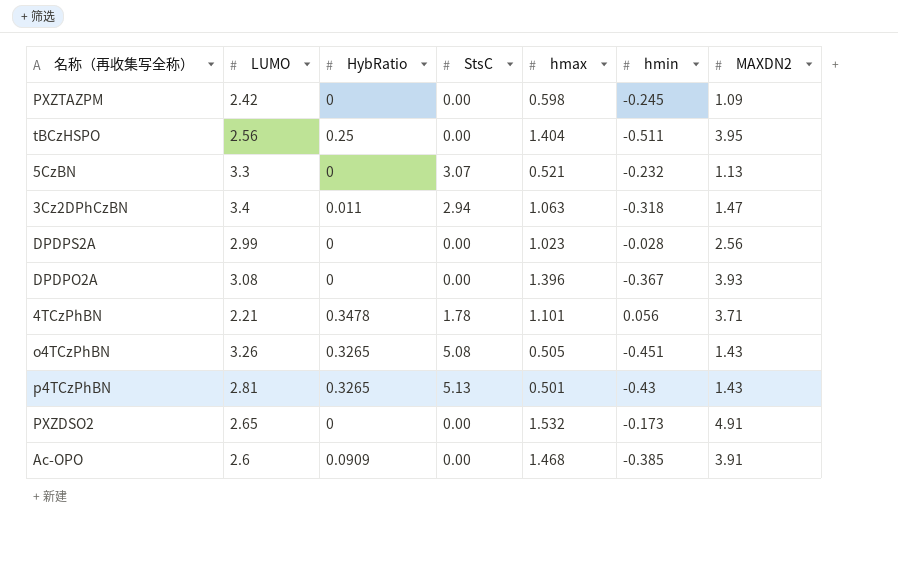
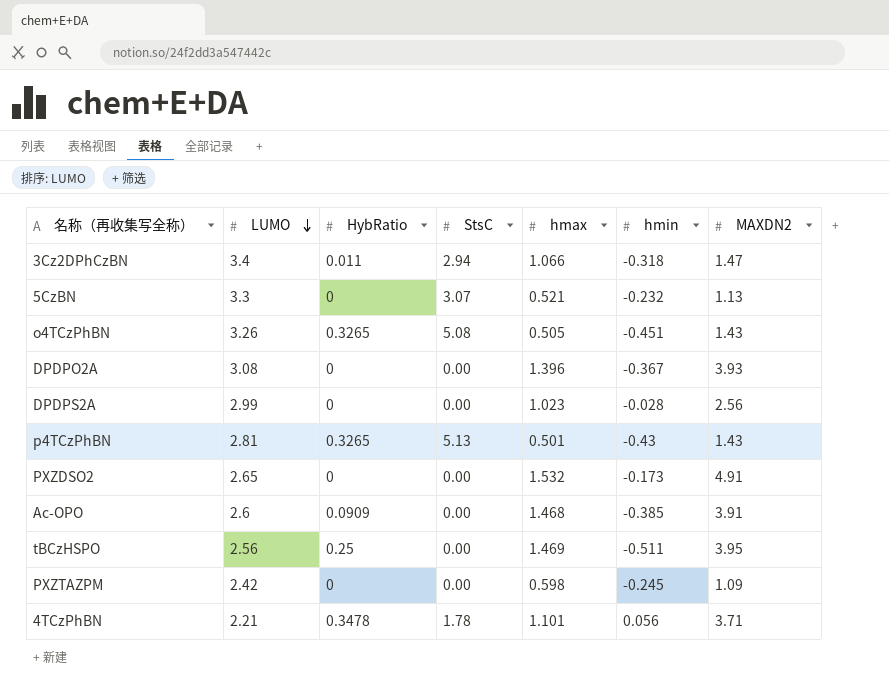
row order: none -> LUMO descending
3Cz2DPhCzBN | hmax: 1.063 -> 1.066
tBCzHSPO | hmax: 1.404 -> 1.469

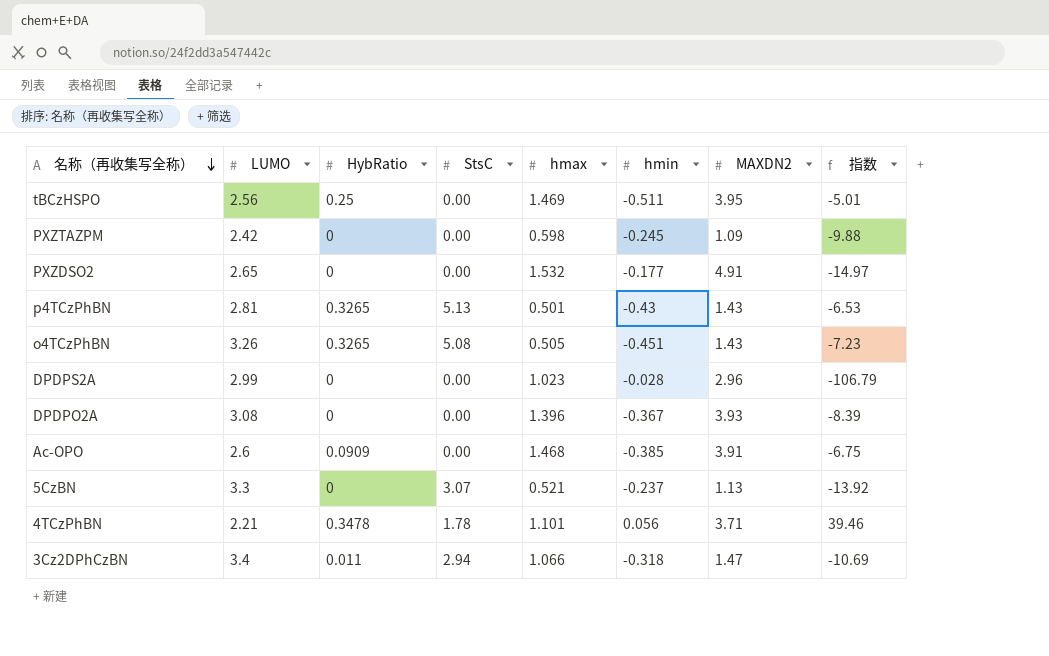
row order: LUMO descending -> 名称（再收集写全称） descending
column 指数 | formula: none -> [LUMO] / [hmin]
PXZDSO2 | hmin: -0.173 -> -0.177
DPDPS2A | MAXDN2: 2.56 -> 2.96
5CzBN | hmin: -0.232 -> -0.237

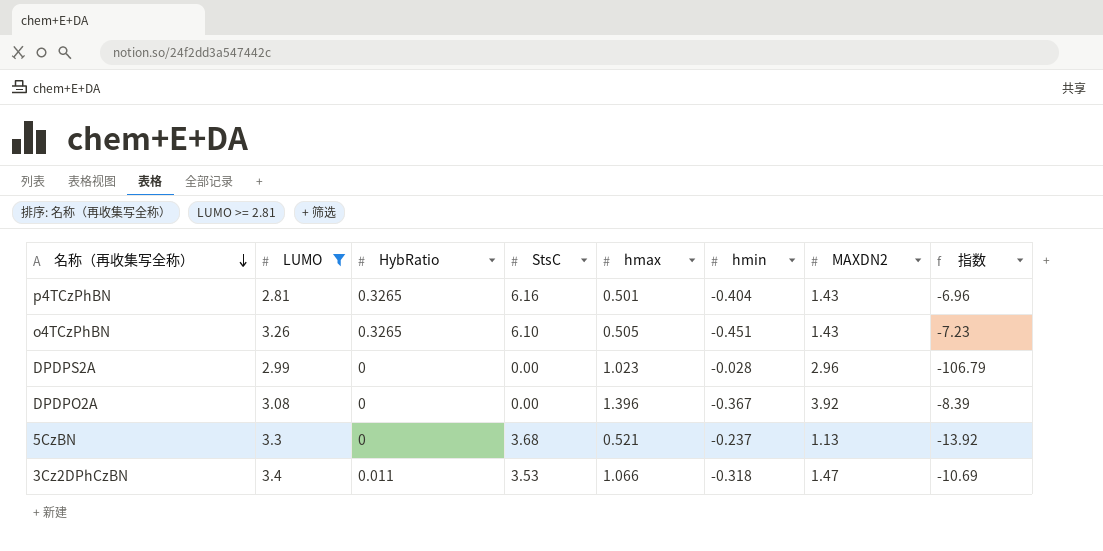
filter: none -> LUMO >= 2.81
p4TCzPhBN | StsC: 5.13 -> 6.16
p4TCzPhBN | hmin: -0.43 -> -0.404
p4TCzPhBN | 指数: -6.53 -> -6.96
o4TCzPhBN | StsC: 5.08 -> 6.10
DPDPO2A | MAXDN2: 3.93 -> 3.92
5CzBN | StsC: 3.07 -> 3.68
3Cz2DPhCzBN | StsC: 2.94 -> 3.53

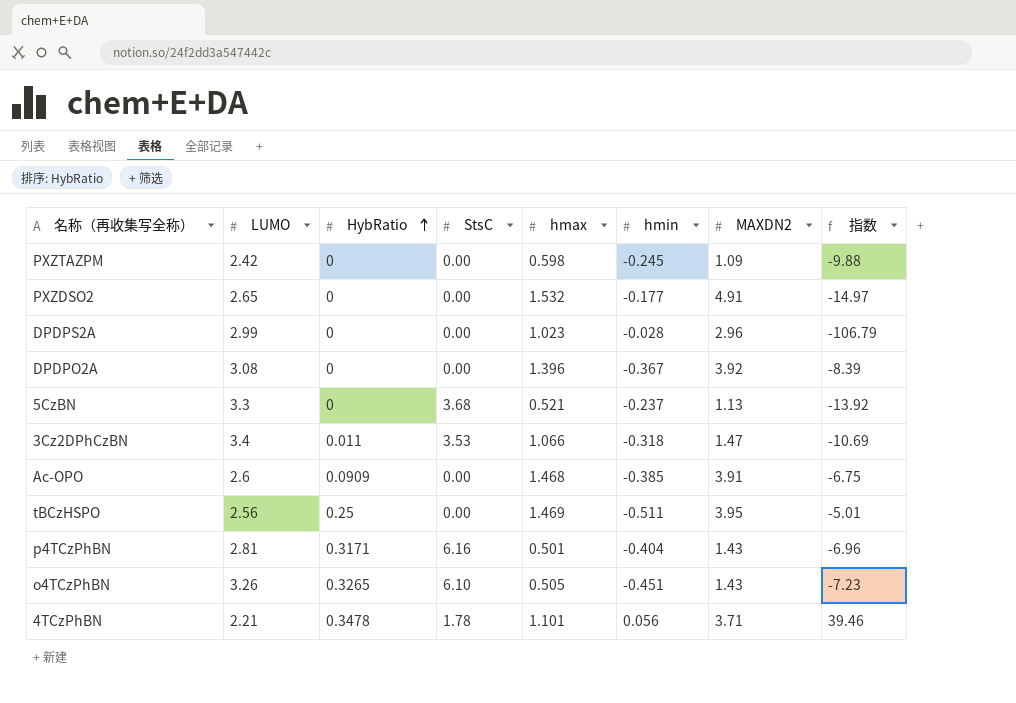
filter: LUMO >= 2.81 -> none
row order: 名称（再收集写全称） descending -> HybRatio ascending
p4TCzPhBN | HybRatio: 0.3265 -> 0.3171

